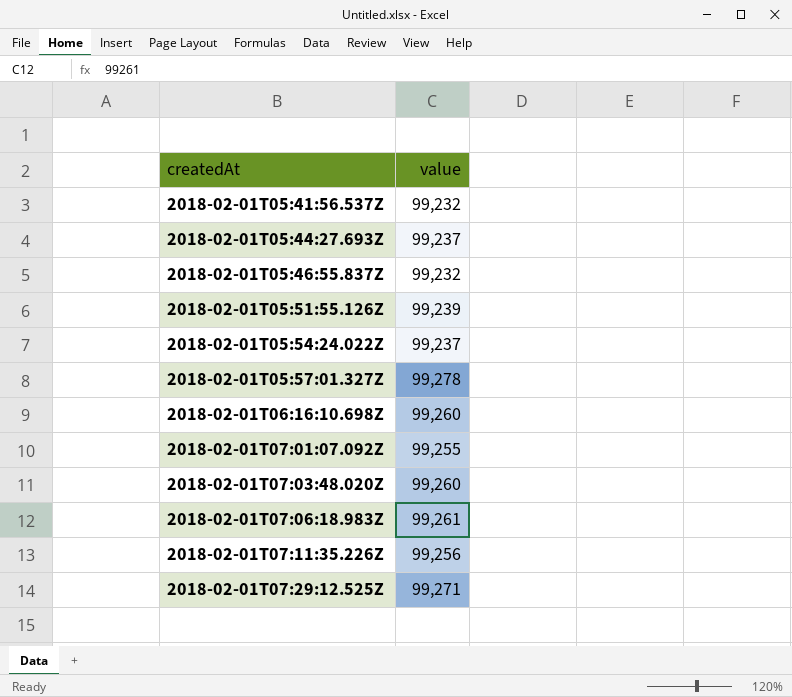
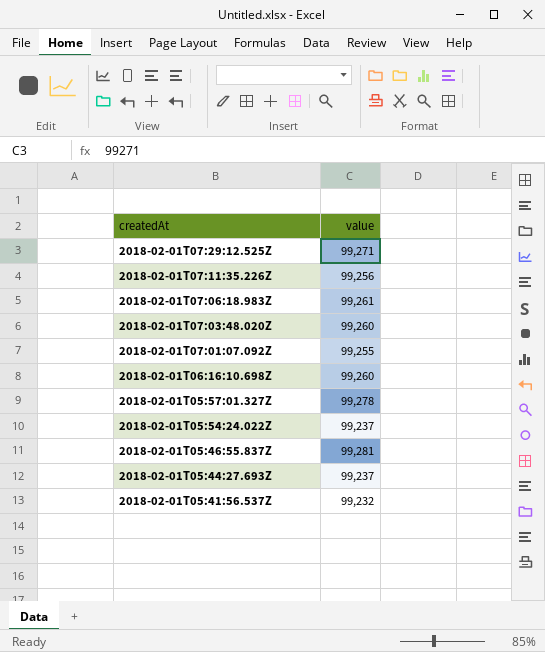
row order: createdAt ascending -> createdAt descending
row 2018-02-01T05:51:55.126Z: 99,239 -> none
2018-02-01T05:46:55.837Z | value: 99,232 -> 99,281

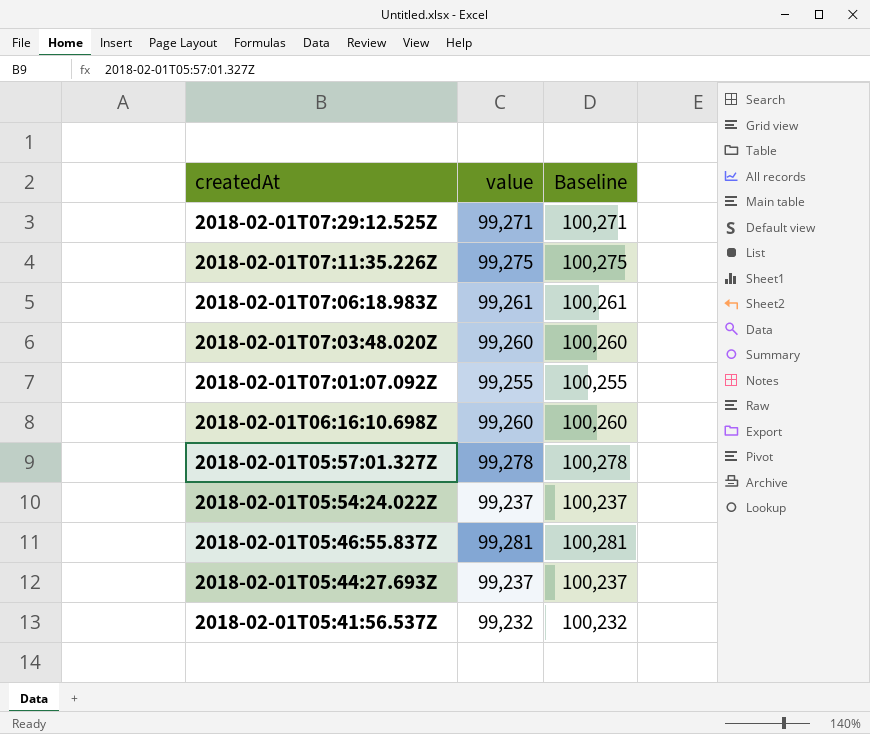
column Baseline | formula: none -> [value] + 1000
2018-02-01T07:11:35.226Z | value: 99,256 -> 99,275

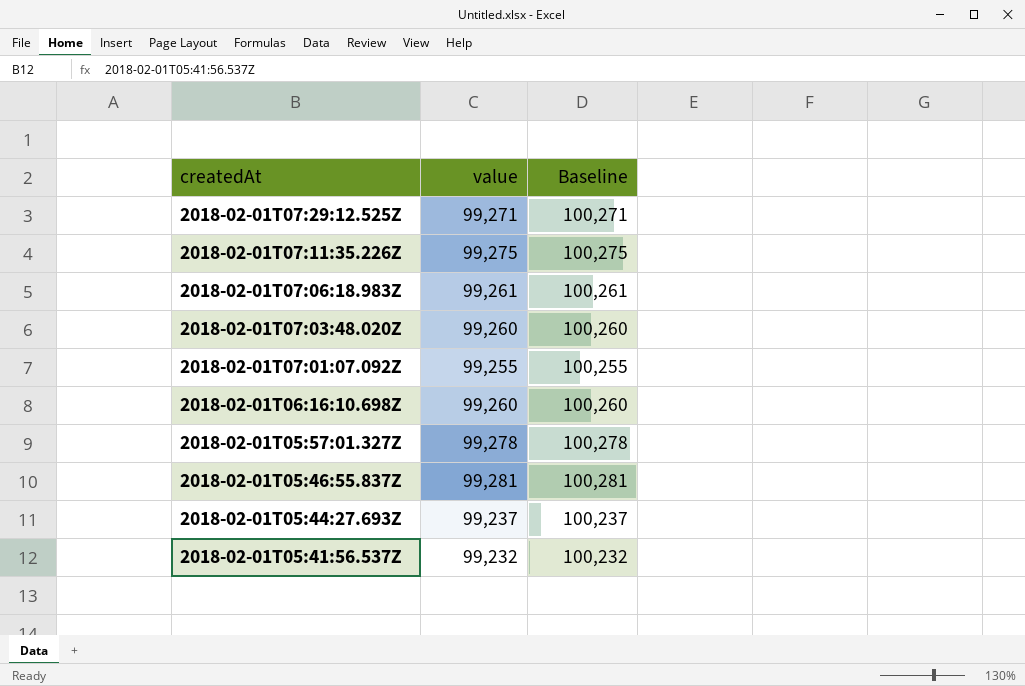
row 2018-02-01T05:54:24.022Z: 99,237 | 100,237 -> none

